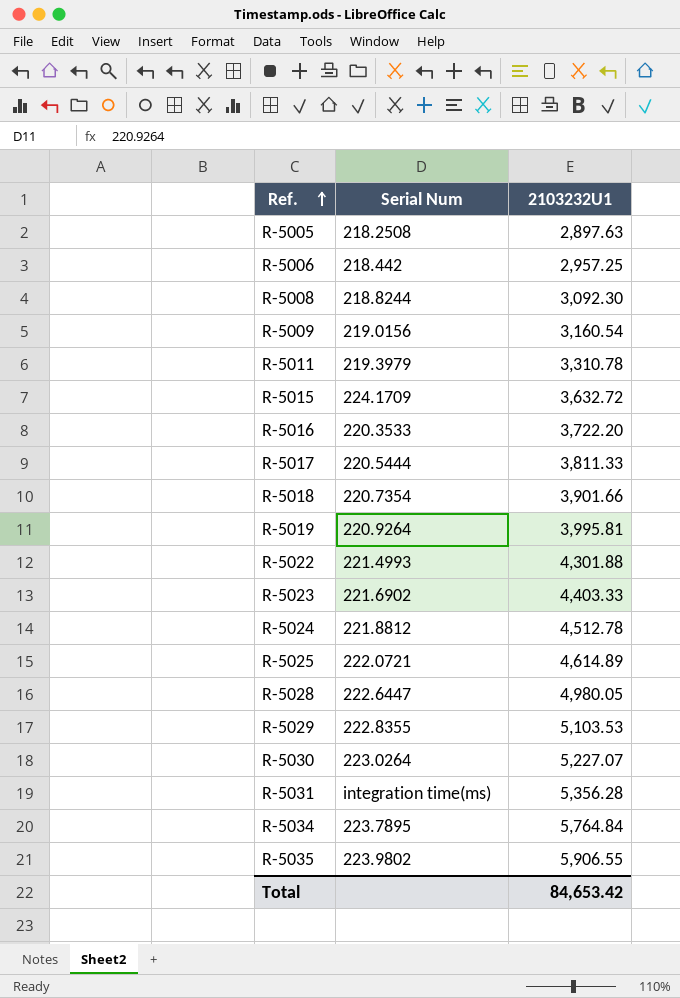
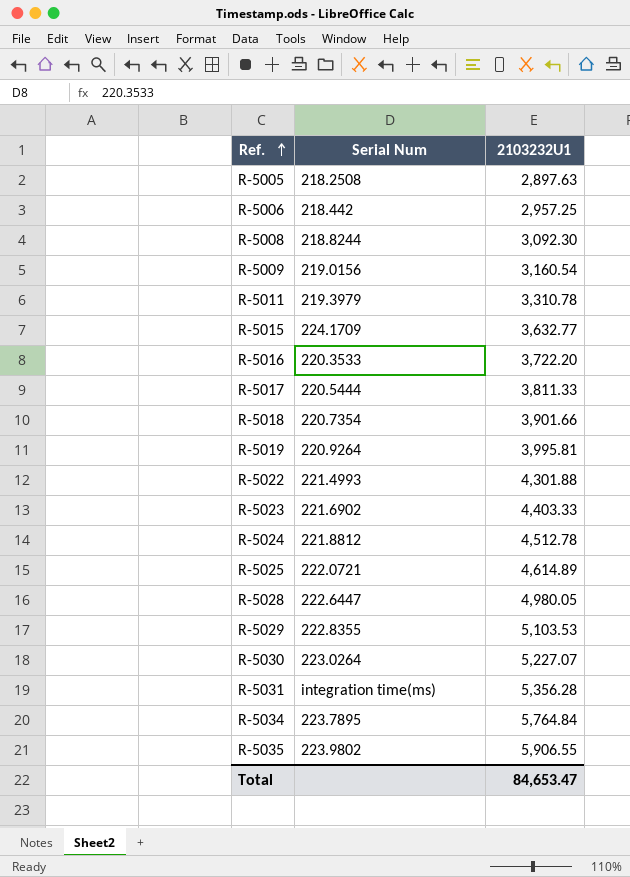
R-5015 | 2103232U1: 3,632.72 -> 3,632.77
Total | 2103232U1: 84,653.42 -> 84,653.47

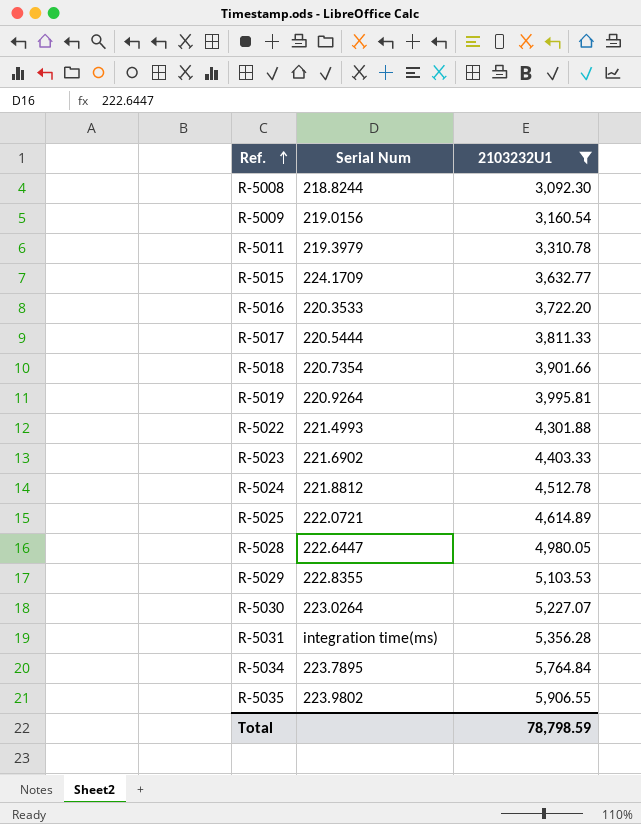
filter: none -> 2103232U1 >= 3,092.30
Total | 2103232U1: 84,653.47 -> 78,798.59

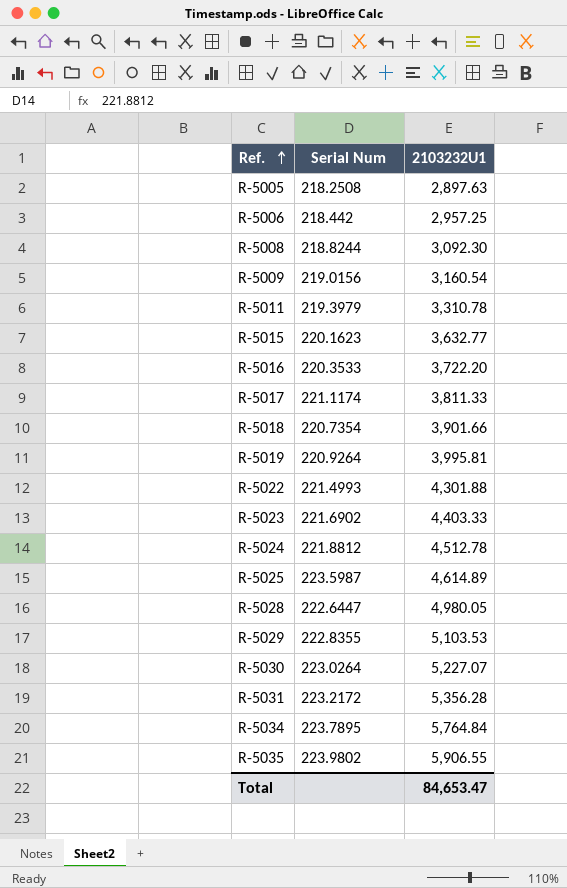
filter: 2103232U1 >= 3,092.30 -> none
R-5015 | Serial Num: 224.1709 -> 220.1623
R-5017 | Serial Num: 220.5444 -> 221.1174
R-5025 | Serial Num: 222.0721 -> 223.5987
R-5031 | Serial Num: integration time(ms) -> 223.2172
Total | 2103232U1: 78,798.59 -> 84,653.47

